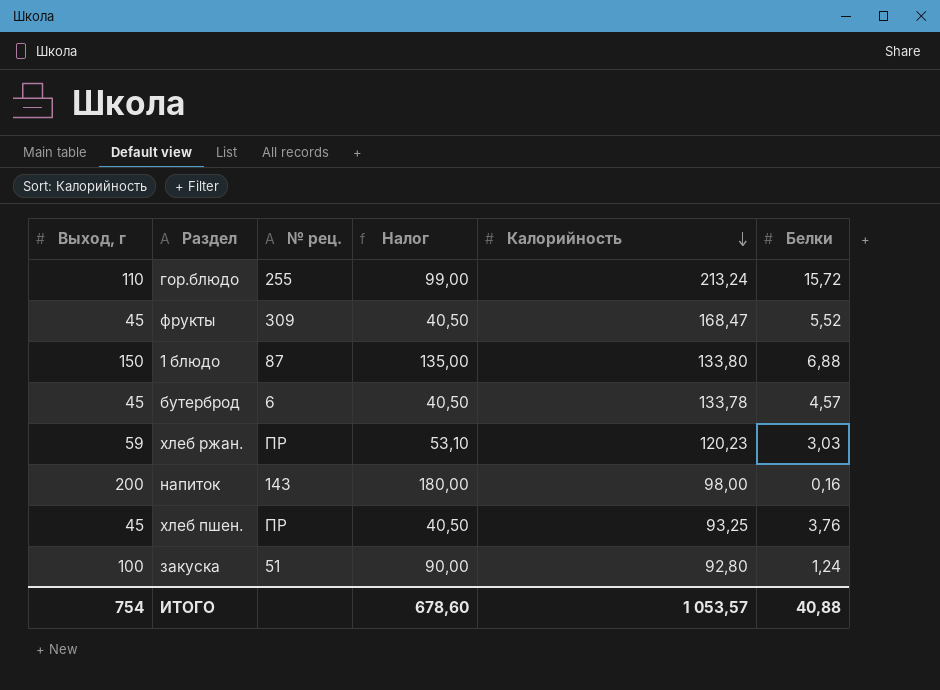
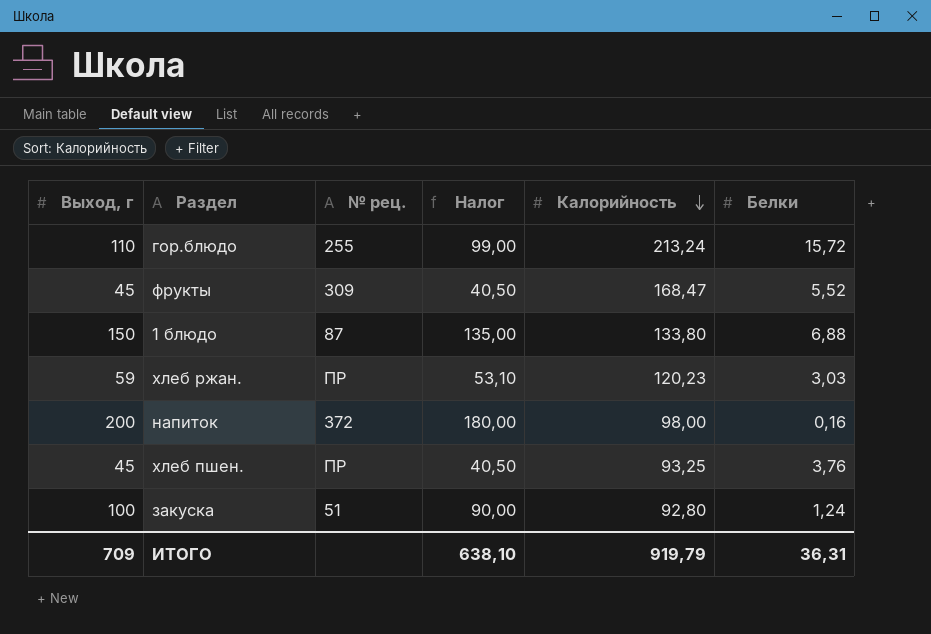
row бутерброд: 45 | 6 | 40,50 | 133,78 | 4,57 -> none
напиток | № рец.: 143 -> 372
ИТОГО | Выход, г: 754 -> 709
ИТОГО | Налог: 678,60 -> 638,10
ИТОГО | Калорийность: 1 053,57 -> 919,79
ИТОГО | Белки: 40,88 -> 36,31

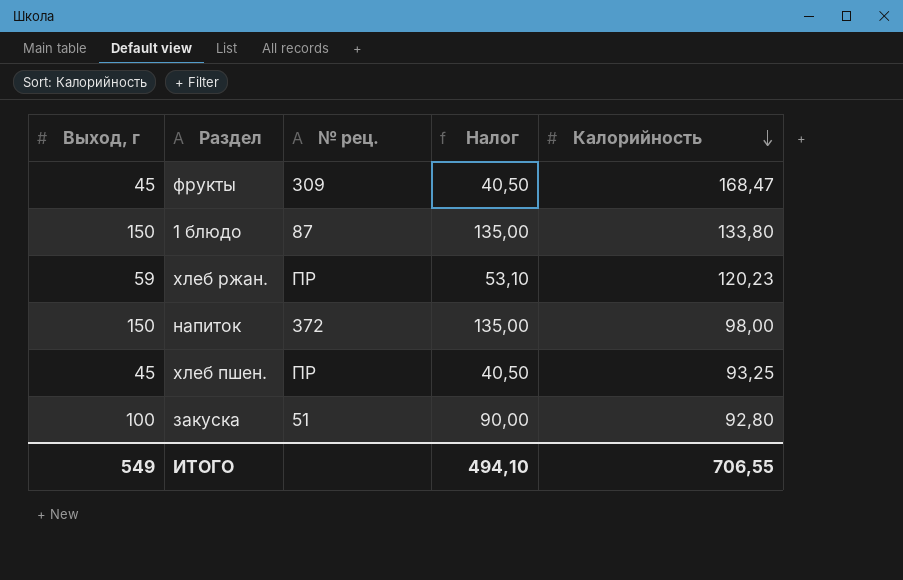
column Белки | position: 6 -> none
row гор.блюдо: 110 | 255 | 99,00 | 213,24 | 15,72 -> none
напиток | Выход, г: 200 -> 150
напиток | Налог: 180,00 -> 135,00
ИТОГО | Выход, г: 709 -> 549
ИТОГО | Налог: 638,10 -> 494,10
ИТОГО | Калорийность: 919,79 -> 706,55

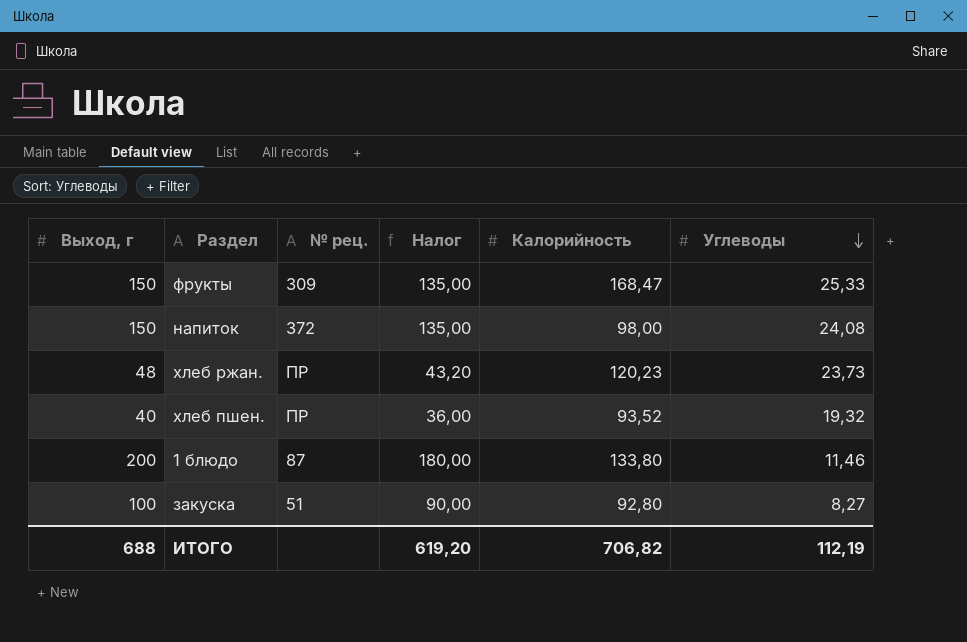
row order: Калорийность descending -> Углеводы descending
column Углеводы | position: none -> 6
фрукты | Выход, г: 45 -> 150
фрукты | Налог: 40,50 -> 135,00
хлеб ржан. | Выход, г: 59 -> 48
хлеб ржан. | Налог: 53,10 -> 43,20
хлеб пшен. | Выход, г: 45 -> 40
хлеб пшен. | Налог: 40,50 -> 36,00
хлеб пшен. | Калорийность: 93,25 -> 93,52
1 блюдо | Выход, г: 150 -> 200
1 блюдо | Налог: 135,00 -> 180,00
ИТОГО | Выход, г: 549 -> 688
ИТОГО | Налог: 494,10 -> 619,20
ИТОГО | Калорийность: 706,55 -> 706,82

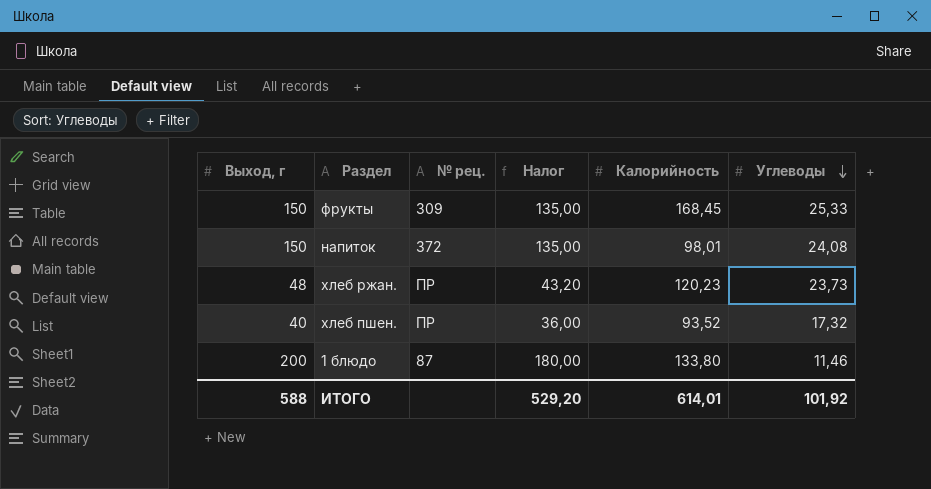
row закуска: 100 | 51 | 90,00 | 92,80 | 8,27 -> none
фрукты | Калорийность: 168,47 -> 168,45
напиток | Калорийность: 98,00 -> 98,01
хлеб пшен. | Углеводы: 19,32 -> 17,32
ИТОГО | Выход, г: 688 -> 588
ИТОГО | Налог: 619,20 -> 529,20
ИТОГО | Калорийность: 706,82 -> 614,01
ИТОГО | Углеводы: 112,19 -> 101,92

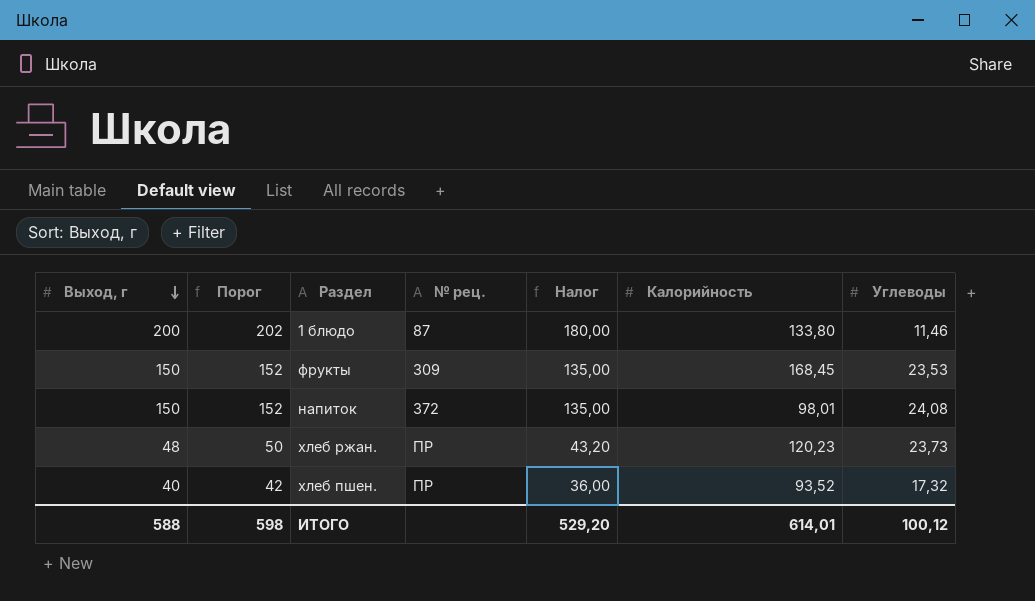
row order: Углеводы descending -> Выход, г descending
column Порог | formula: none -> [Выход, г] + 2
фрукты | Углеводы: 25,33 -> 23,53
ИТОГО | Углеводы: 101,92 -> 100,12

